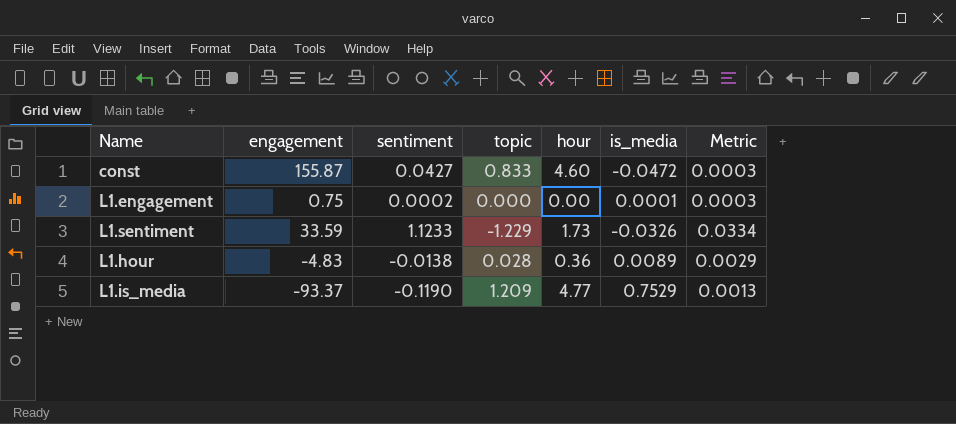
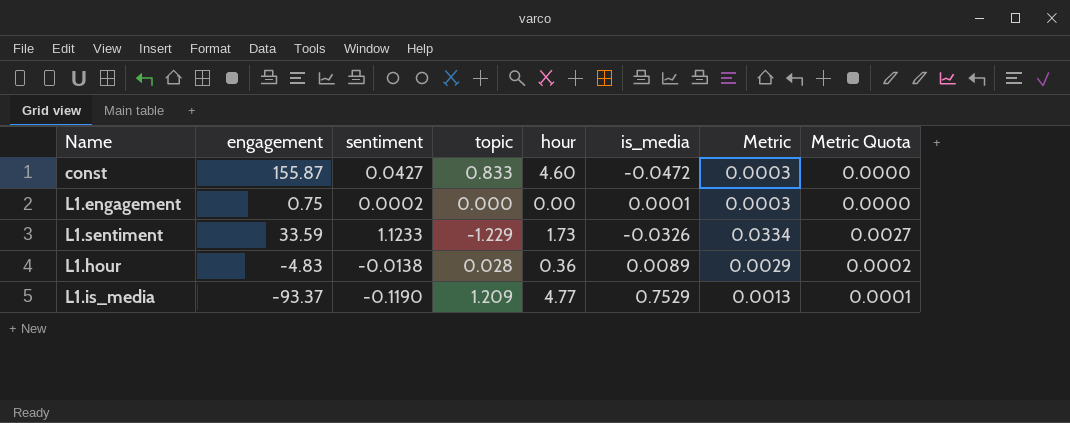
column Metric Quota | formula: none -> [Metric] * 0.08

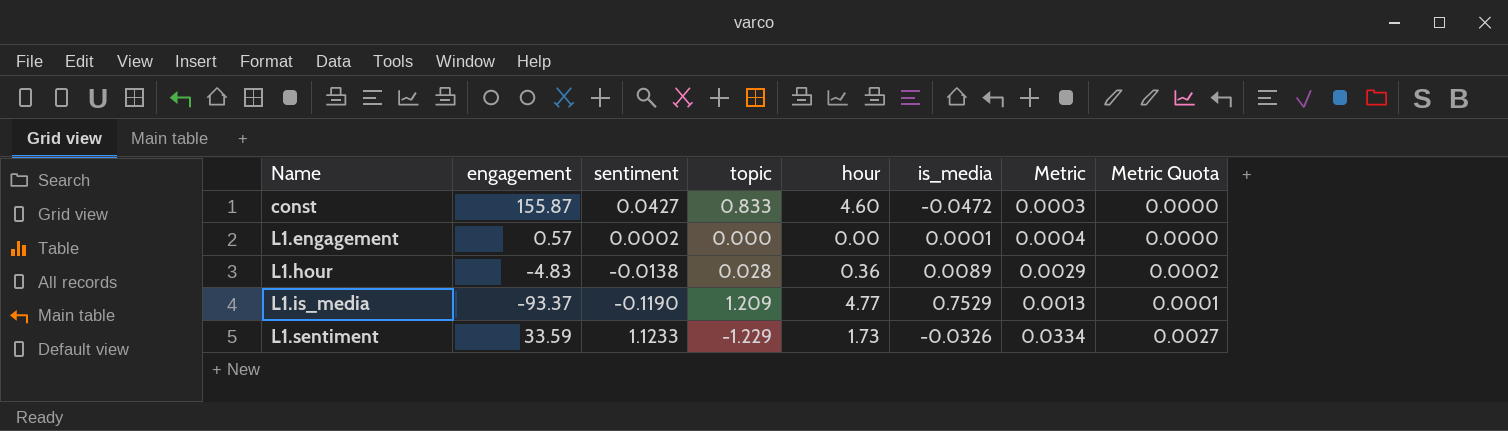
row order: none -> Name ascending
L1.engagement | engagement: 0.75 -> 0.57
L1.engagement | Metric: 0.0003 -> 0.0004

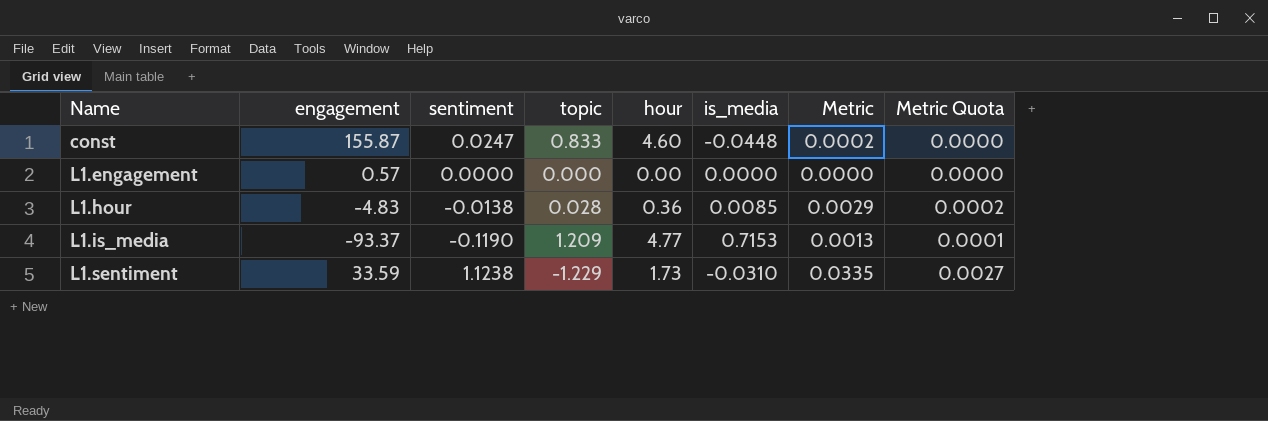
const | sentiment: 0.0427 -> 0.0247
const | is_media: -0.0472 -> -0.0448
const | Metric: 0.0003 -> 0.0002
L1.engagement | sentiment: 0.0002 -> 0.0000
L1.engagement | is_media: 0.0001 -> 0.0000
L1.engagement | Metric: 0.0004 -> 0.0000
L1.hour | is_media: 0.0089 -> 0.0085
L1.is_media | is_media: 0.7529 -> 0.7153
L1.sentiment | sentiment: 1.1233 -> 1.1238
L1.sentiment | is_media: -0.0326 -> -0.0310
L1.sentiment | Metric: 0.0334 -> 0.0335

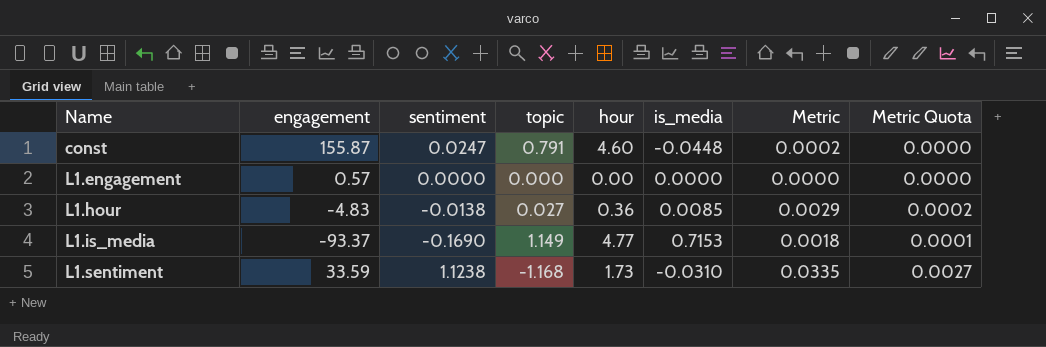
const | topic: 0.833 -> 0.791
L1.hour | topic: 0.028 -> 0.027
L1.is_media | sentiment: -0.1190 -> -0.1690
L1.is_media | topic: 1.209 -> 1.149
L1.is_media | Metric: 0.0013 -> 0.0018
L1.sentiment | topic: -1.229 -> -1.168

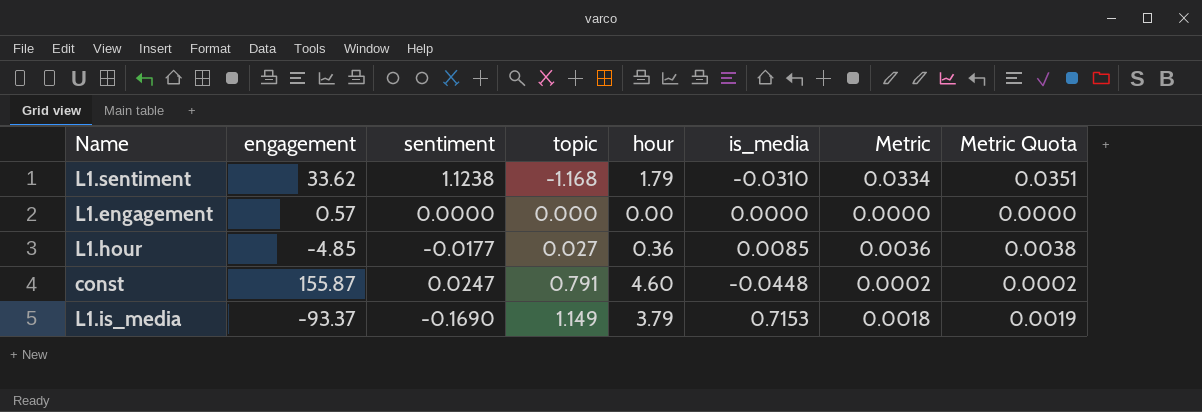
row order: Name ascending -> topic ascending
column Metric Quota | formula: [Metric] * 0.08 -> [Metric] * 1.05
L1.sentiment | engagement: 33.59 -> 33.62
L1.sentiment | hour: 1.73 -> 1.79
L1.sentiment | Metric: 0.0335 -> 0.0334
L1.hour | engagement: -4.83 -> -4.85
L1.hour | sentiment: -0.0138 -> -0.0177
L1.hour | Metric: 0.0029 -> 0.0036
L1.is_media | hour: 4.77 -> 3.79

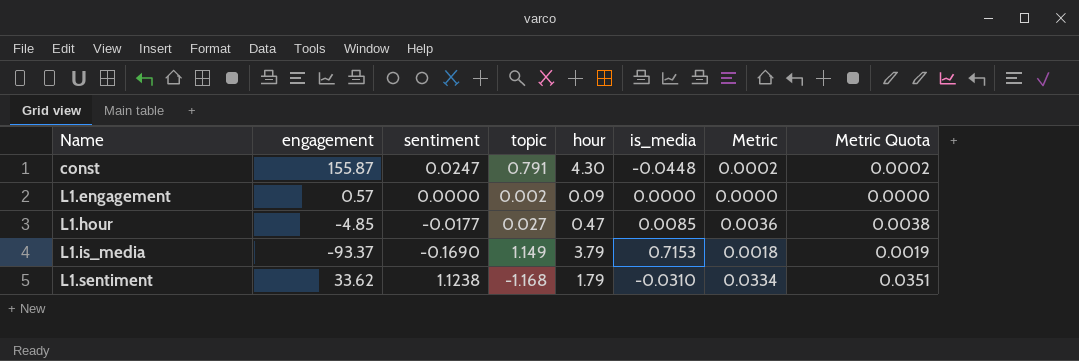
row order: topic ascending -> Name ascending
const | hour: 4.60 -> 4.30
L1.engagement | topic: 0.000 -> 0.002
L1.engagement | hour: 0.00 -> 0.09
L1.hour | hour: 0.36 -> 0.47

